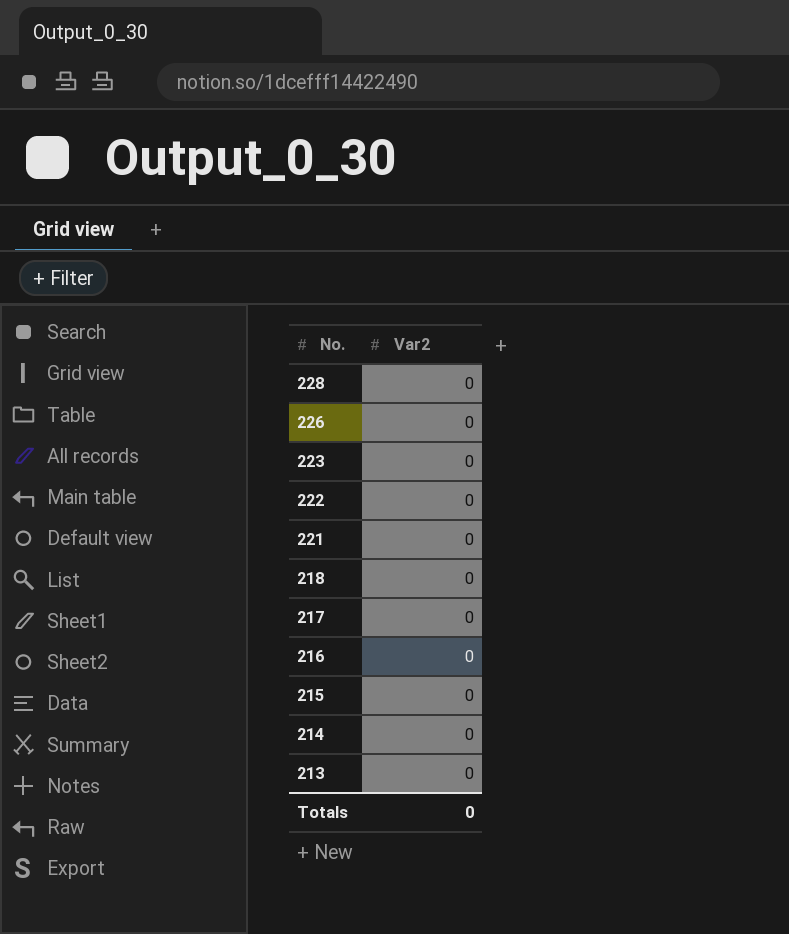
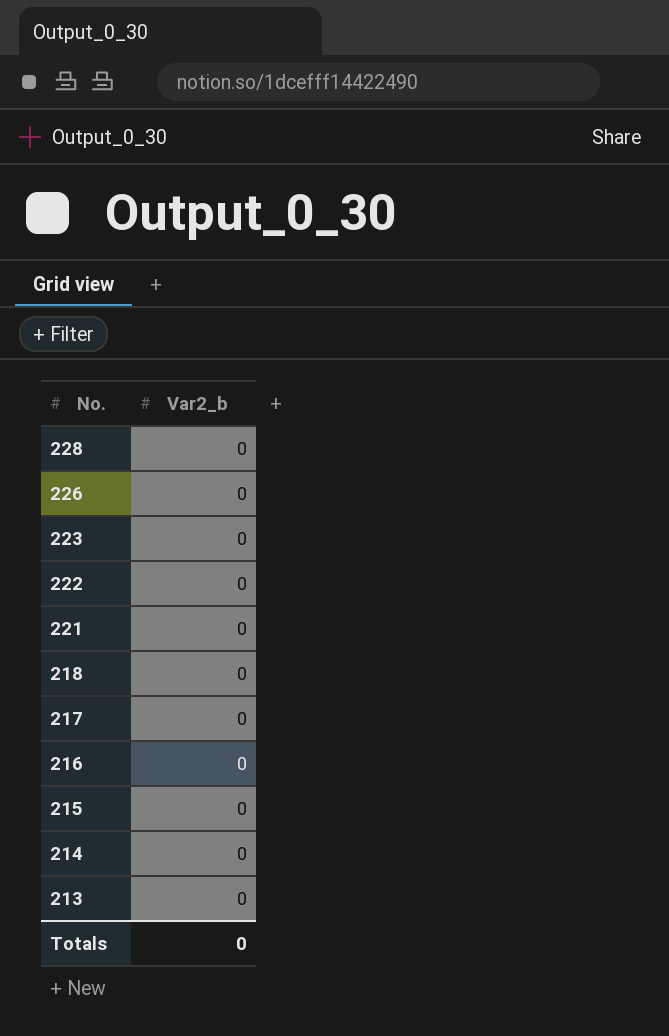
column name: Var2 -> Var2_b

